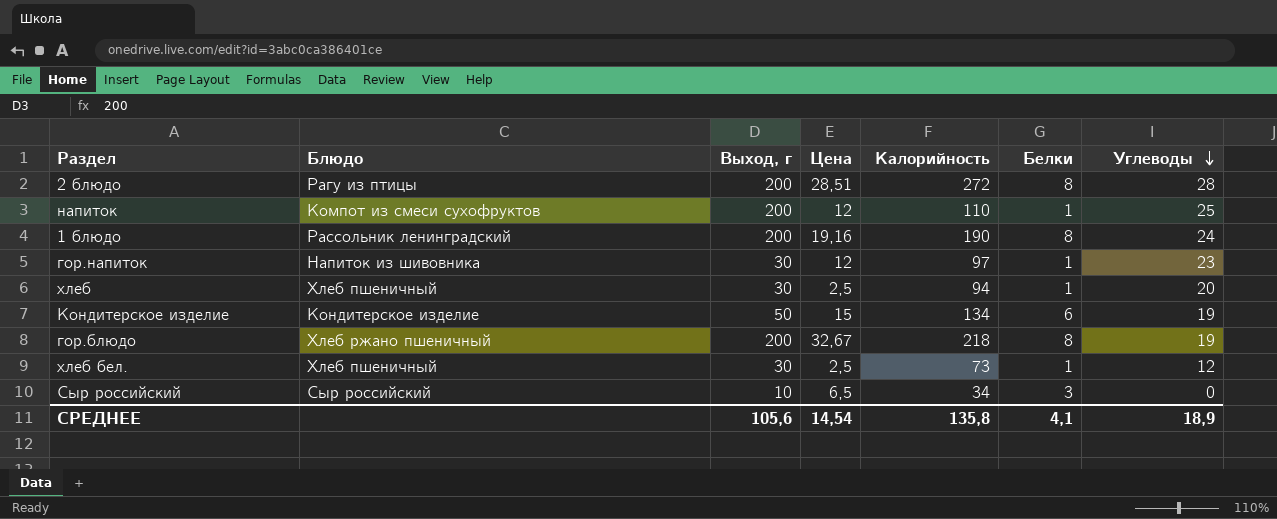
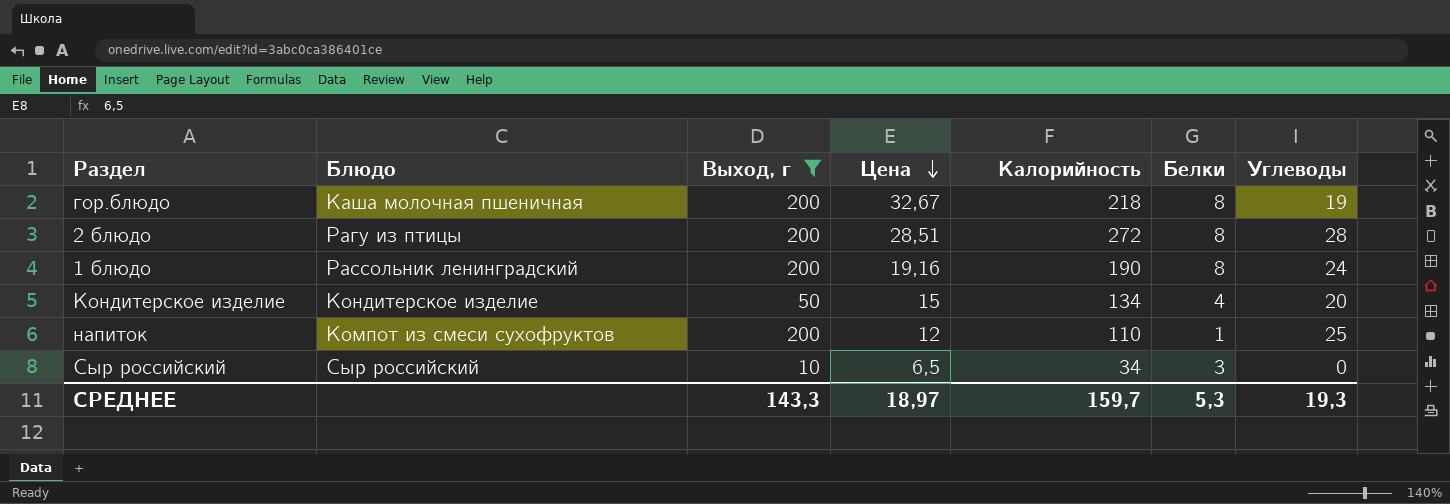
filter: none -> Выход, г != 30
row order: Углеводы descending -> Цена descending
гор.блюдо | Блюдо: Хлеб ржано пшеничный -> Каша молочная пшеничная
Кондитерское изделие | Белки: 6 -> 4
Кондитерское изделие | Углеводы: 19 -> 20
СРЕДНЕЕ | Выход, г: 105,6 -> 143,3
СРЕДНЕЕ | Цена: 14,54 -> 18,97
СРЕДНЕЕ | Калорийность: 135,8 -> 159,7
СРЕДНЕЕ | Белки: 4,1 -> 5,3
СРЕДНЕЕ | Углеводы: 18,9 -> 19,3

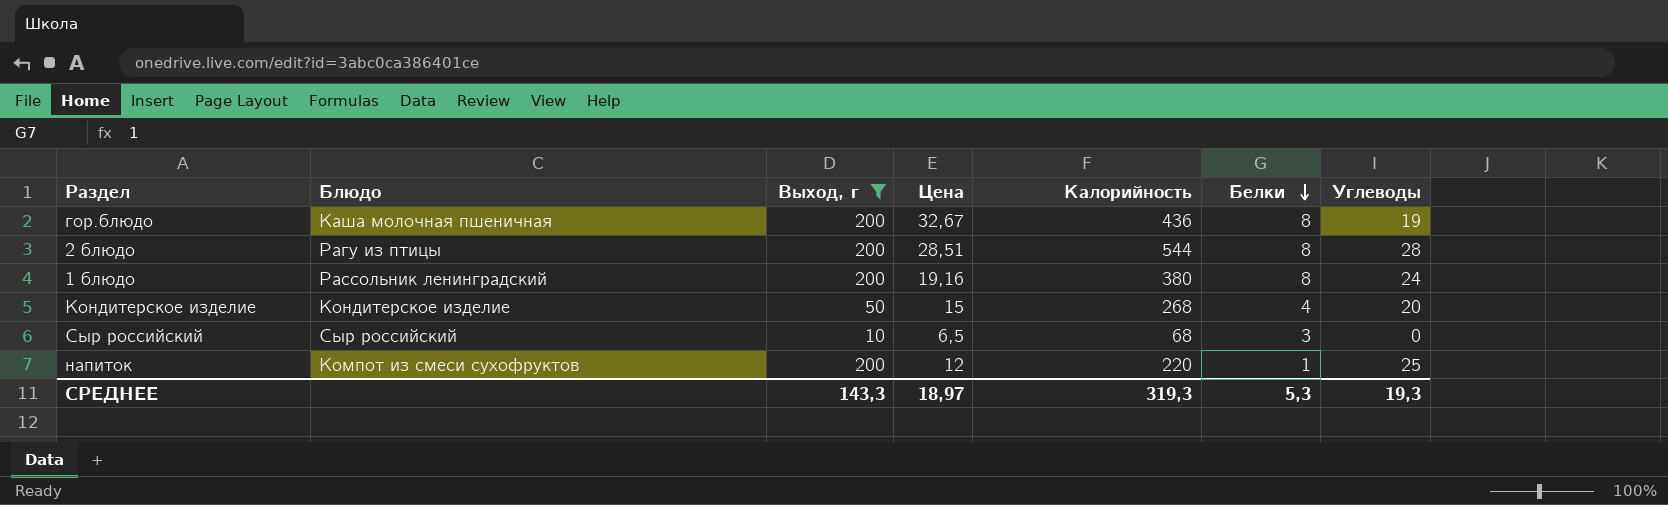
row order: Цена descending -> Белки descending
гор.блюдо | Калорийность: 218 -> 436
2 блюдо | Калорийность: 272 -> 544
1 блюдо | Калорийность: 190 -> 380
Кондитерское изделие | Калорийность: 134 -> 268
Сыр российский | Калорийность: 34 -> 68
напиток | Калорийность: 110 -> 220
СРЕДНЕЕ | Калорийность: 159,7 -> 319,3

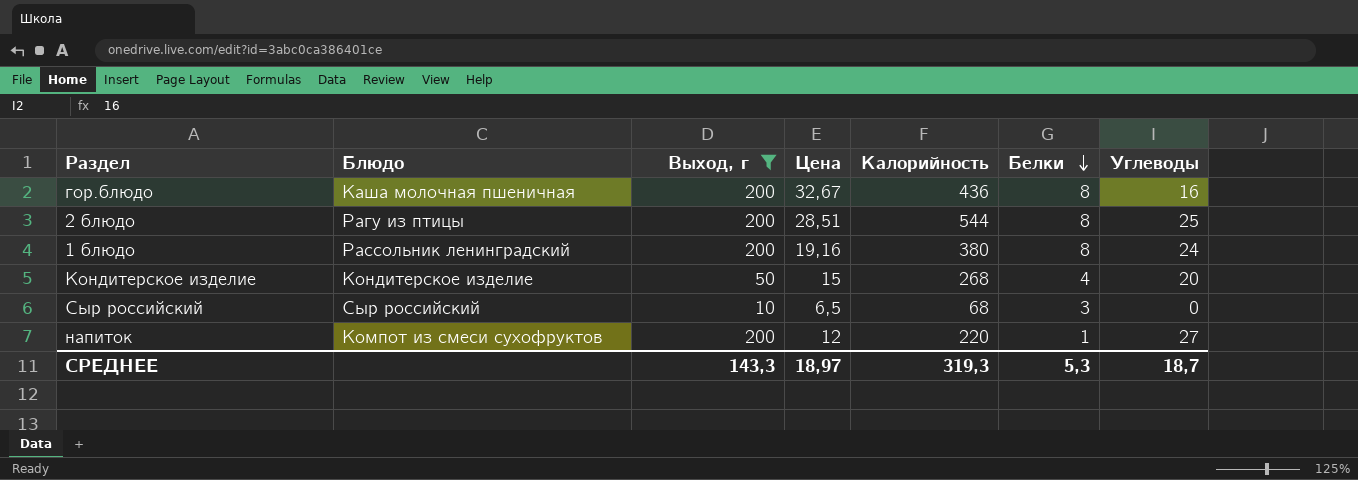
гор.блюдо | Углеводы: 19 -> 16
2 блюдо | Углеводы: 28 -> 25
напиток | Углеводы: 25 -> 27
СРЕДНЕЕ | Углеводы: 19,3 -> 18,7

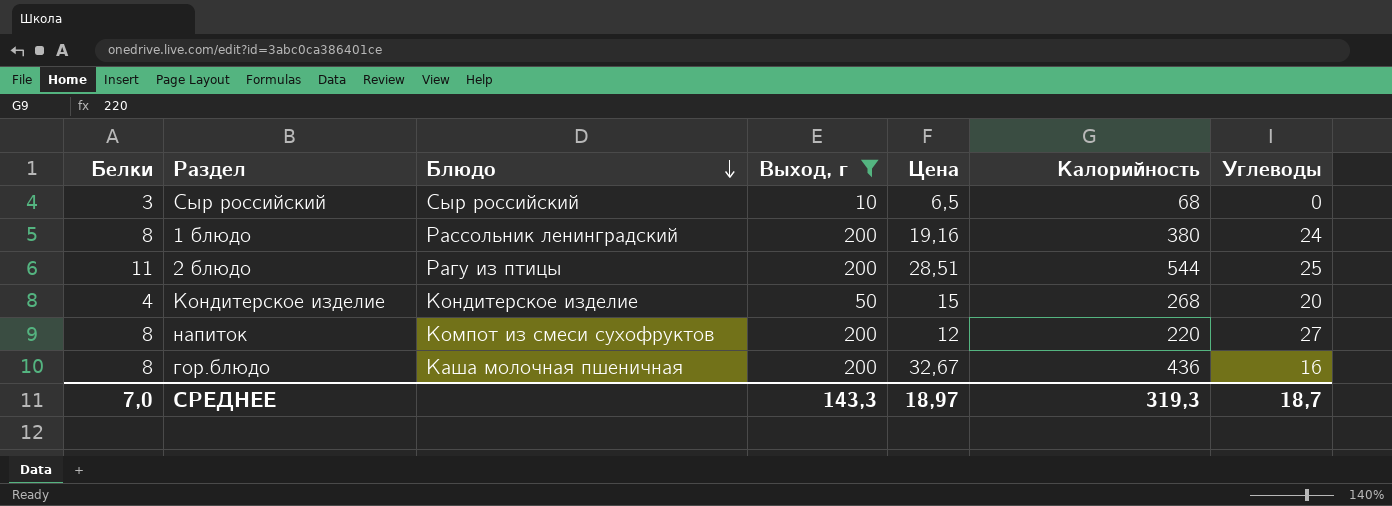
row order: Белки descending -> Блюдо descending
column Белки | position: 6 -> 1
2 блюдо | Белки: 8 -> 11
напиток | Белки: 1 -> 8
СРЕДНЕЕ | Белки: 5,3 -> 7,0

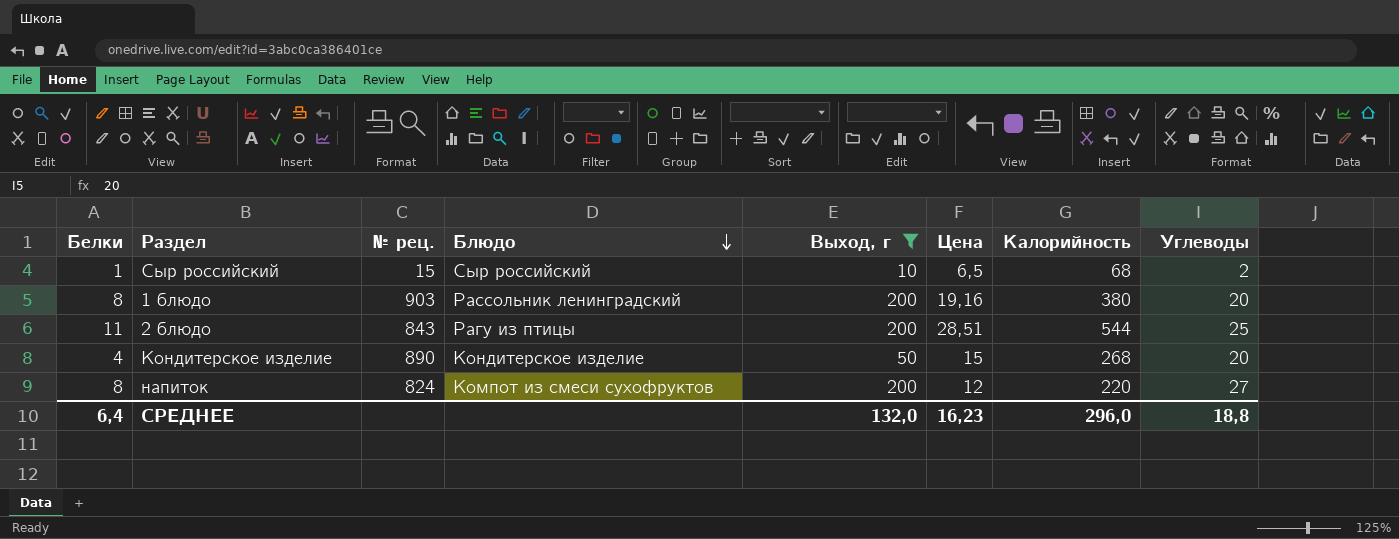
column № рец. | position: none -> 3
row гор.блюдо: 8 | Каша молочная пшеничная | 200 | 32,67 | 436 | 16 -> none
Сыр российский | Белки: 3 -> 1
Сыр российский | Углеводы: 0 -> 2
1 блюдо | Углеводы: 24 -> 20
СРЕДНЕЕ | Белки: 7,0 -> 6,4
СРЕДНЕЕ | Выход, г: 143,3 -> 132,0
СРЕДНЕЕ | Цена: 18,97 -> 16,23
СРЕДНЕЕ | Калорийность: 319,3 -> 296,0
СРЕДНЕЕ | Углеводы: 18,7 -> 18,8

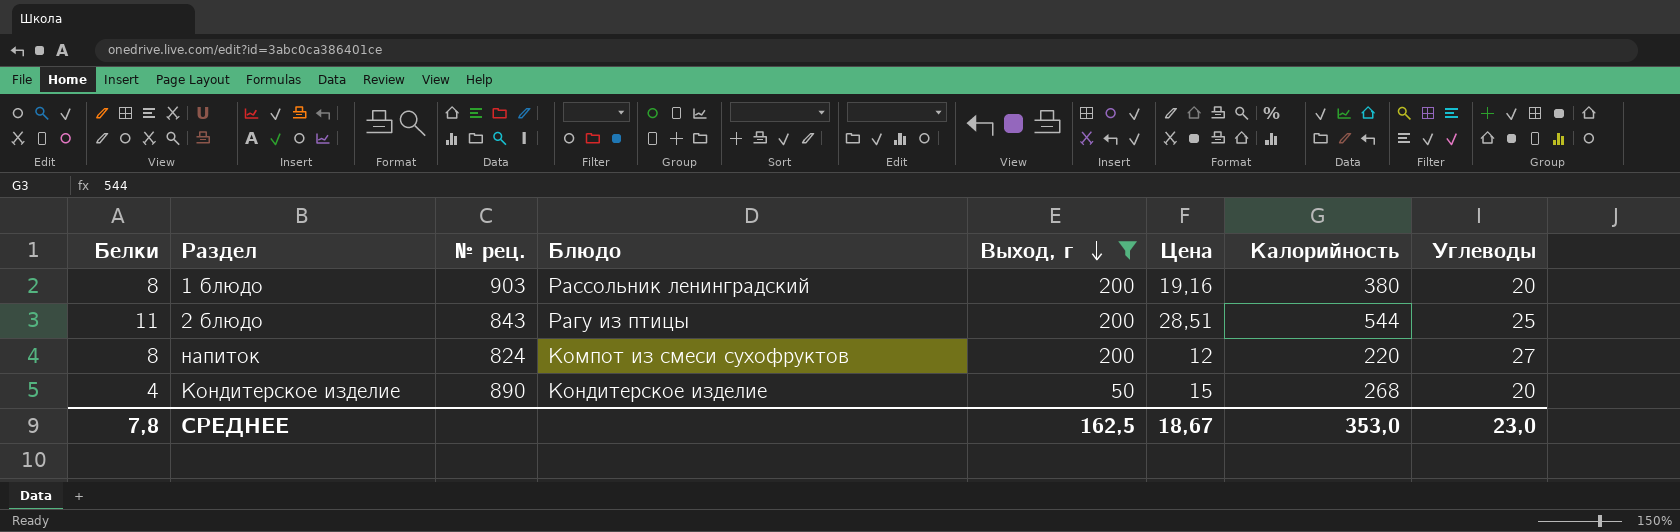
row order: Блюдо descending -> Выход, г descending
row Сыр российский: 1 | 15 | Сыр российский | 10 | 6,5 | 68 | 2 -> none
СРЕДНЕЕ | Белки: 6,4 -> 7,8
СРЕДНЕЕ | Выход, г: 132,0 -> 162,5
СРЕДНЕЕ | Цена: 16,23 -> 18,67
СРЕДНЕЕ | Калорийность: 296,0 -> 353,0
СРЕДНЕЕ | Углеводы: 18,8 -> 23,0

